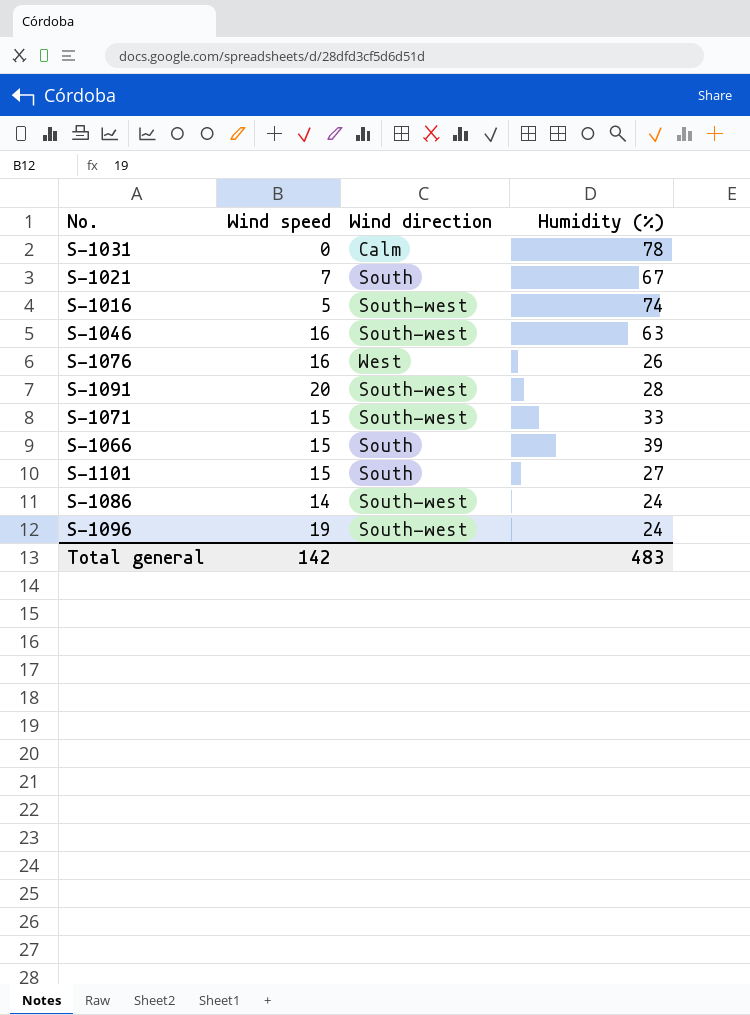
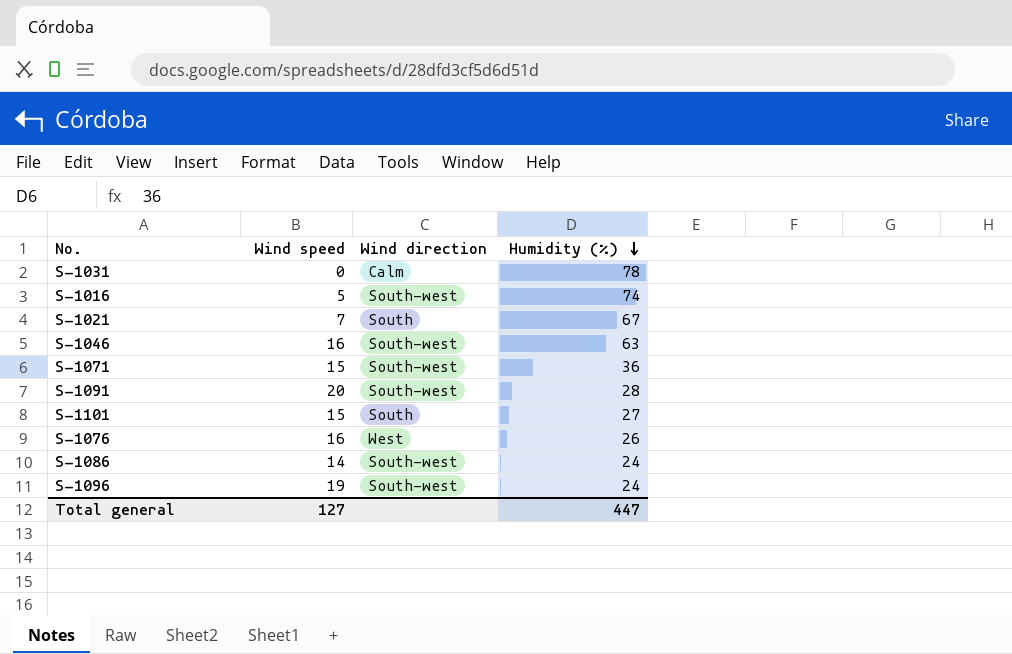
row order: none -> Humidity (%) descending
row S-1066: 15 | South | 39 -> none
S-1071 | Humidity (%): 33 -> 36
Total general | Wind speed: 142 -> 127
Total general | Humidity (%): 483 -> 447

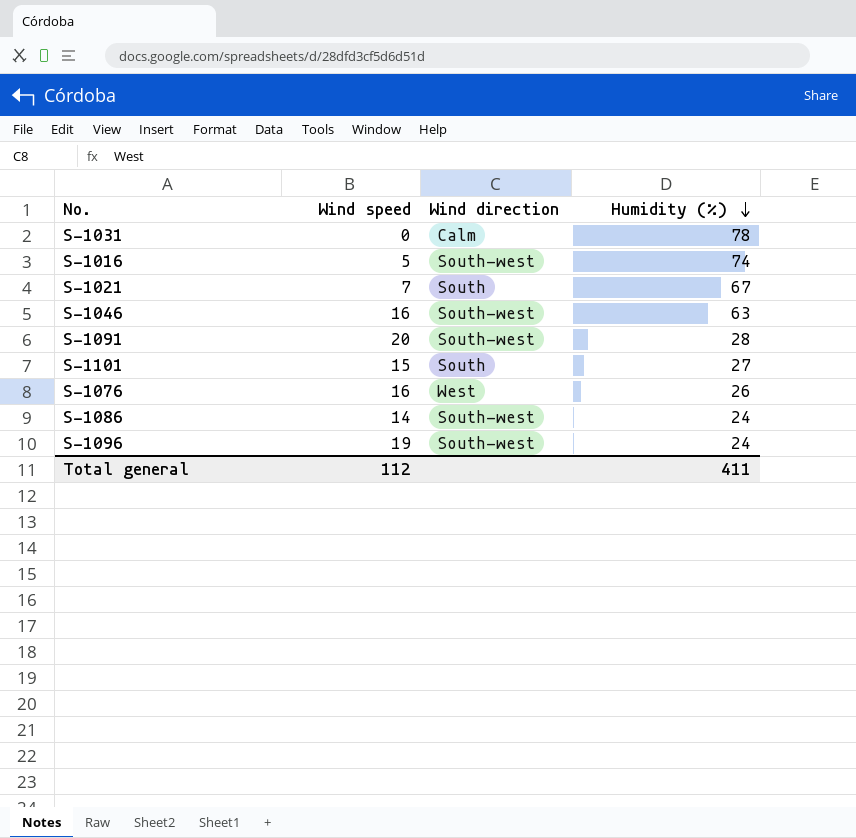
row S-1071: 15 | South-west | 36 -> none
Total general | Wind speed: 127 -> 112
Total general | Humidity (%): 447 -> 411

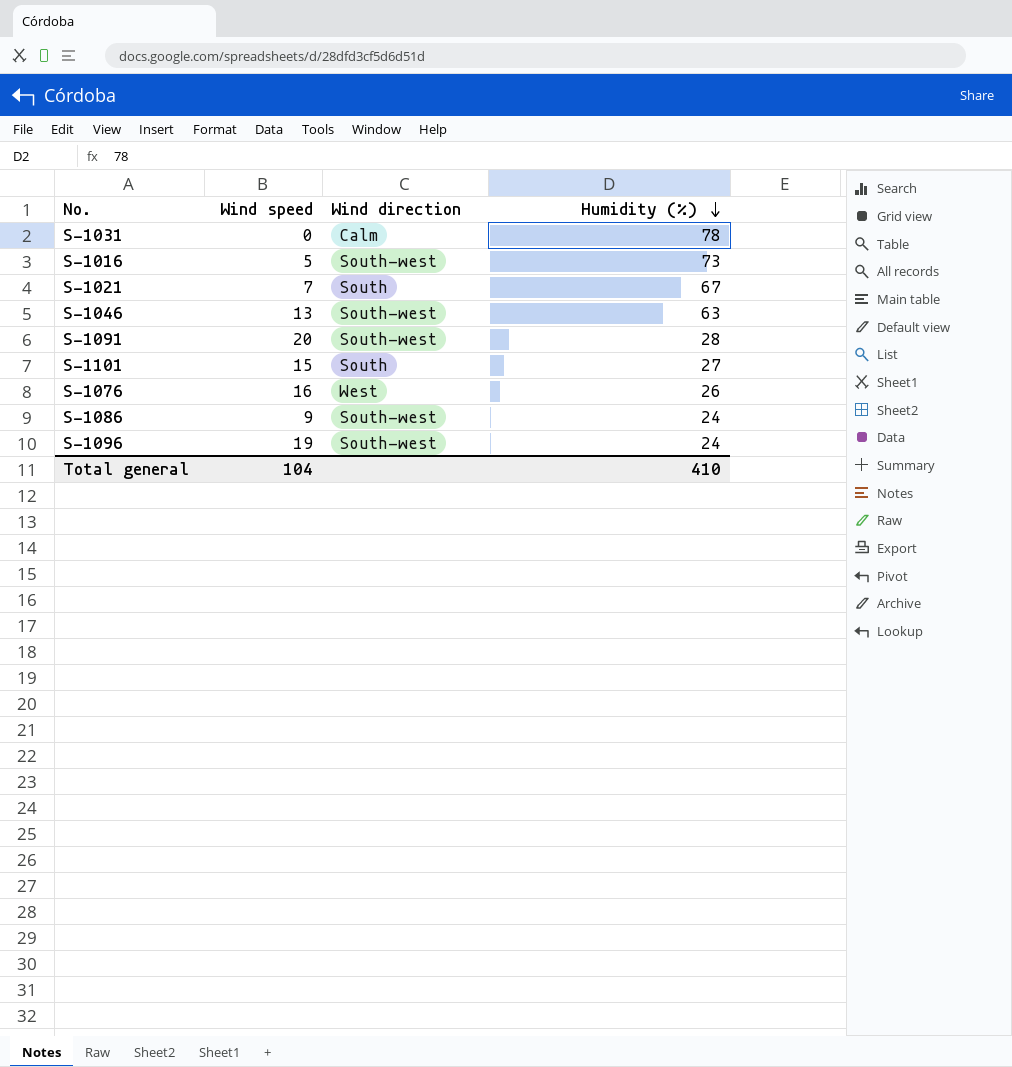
S-1016 | Humidity (%): 74 -> 73
S-1046 | Wind speed: 16 -> 13
S-1086 | Wind speed: 14 -> 9
Total general | Wind speed: 112 -> 104
Total general | Humidity (%): 411 -> 410

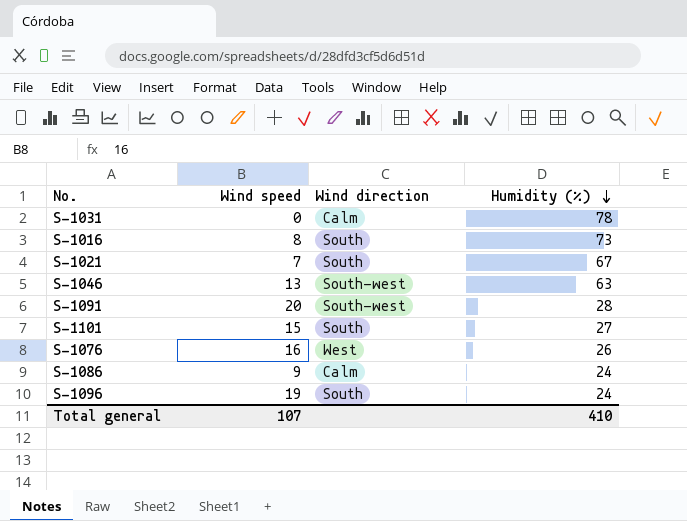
S-1016 | Wind speed: 5 -> 8
S-1016 | Wind direction: South-west -> South
S-1086 | Wind direction: South-west -> Calm
S-1096 | Wind direction: South-west -> South
Total general | Wind speed: 104 -> 107

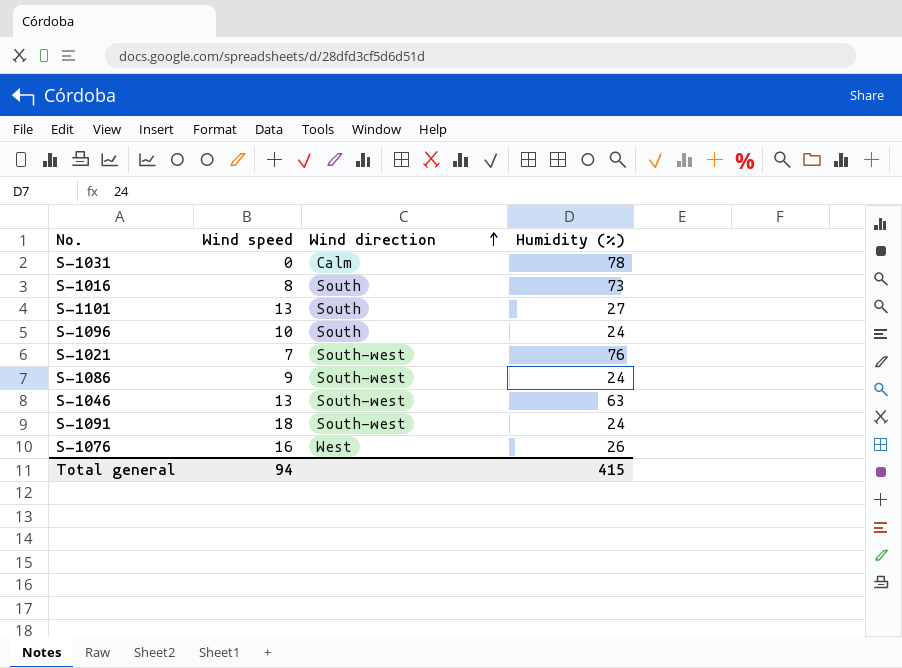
row order: Humidity (%) descending -> Wind direction ascending
S-1101 | Wind speed: 15 -> 13
S-1096 | Wind speed: 19 -> 10
S-1021 | Wind direction: South -> South-west
S-1021 | Humidity (%): 67 -> 76
S-1086 | Wind direction: Calm -> South-west
S-1091 | Wind speed: 20 -> 18
S-1091 | Humidity (%): 28 -> 24
Total general | Wind speed: 107 -> 94
Total general | Humidity (%): 410 -> 415

